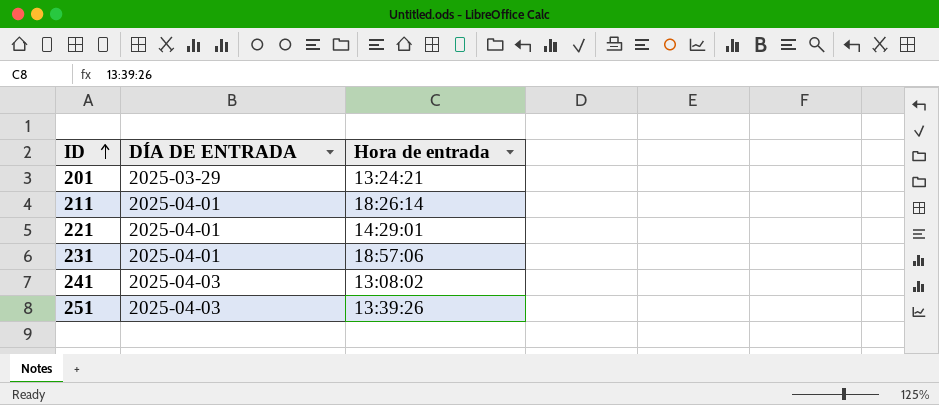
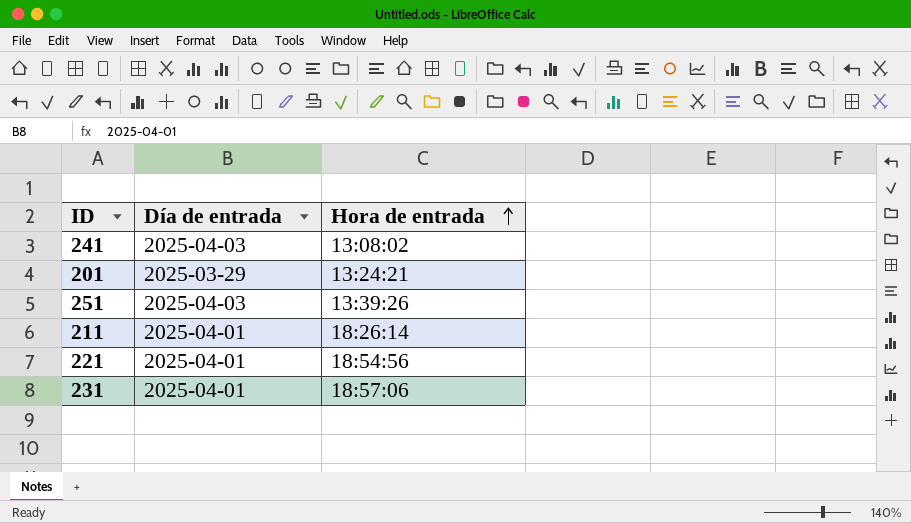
row order: ID ascending -> Hora de entrada ascending
column name: DÍA DE ENTRADA -> Día de entrada
221 | Hora de entrada: 14:29:01 -> 18:54:56

